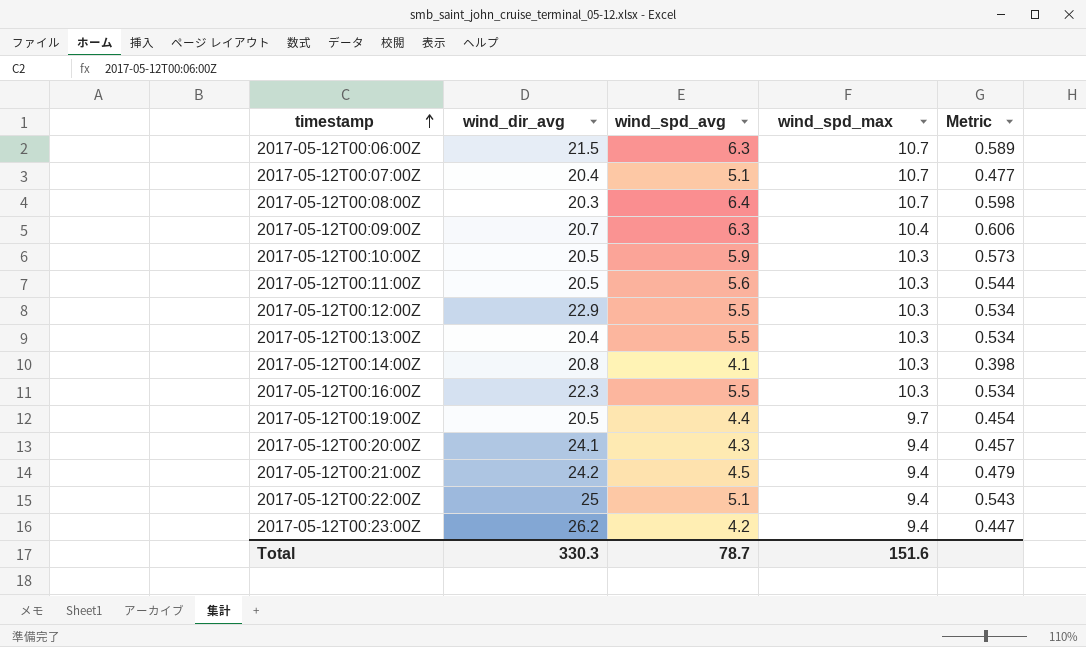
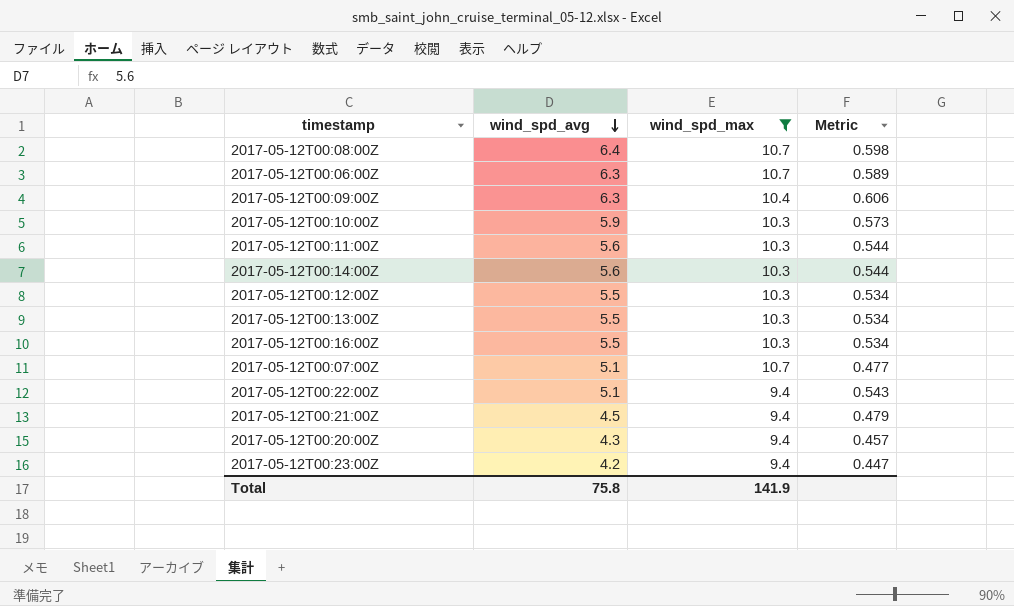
filter: none -> wind_spd_max != 9.7
row order: timestamp ascending -> wind_spd_avg descending
column wind_dir_avg | position: 2 -> none
2017-05-12T00:14:00Z | wind_spd_avg: 4.1 -> 5.6
2017-05-12T00:14:00Z | Metric: 0.398 -> 0.544
Total | wind_spd_avg: 78.7 -> 75.8
Total | wind_spd_max: 151.6 -> 141.9

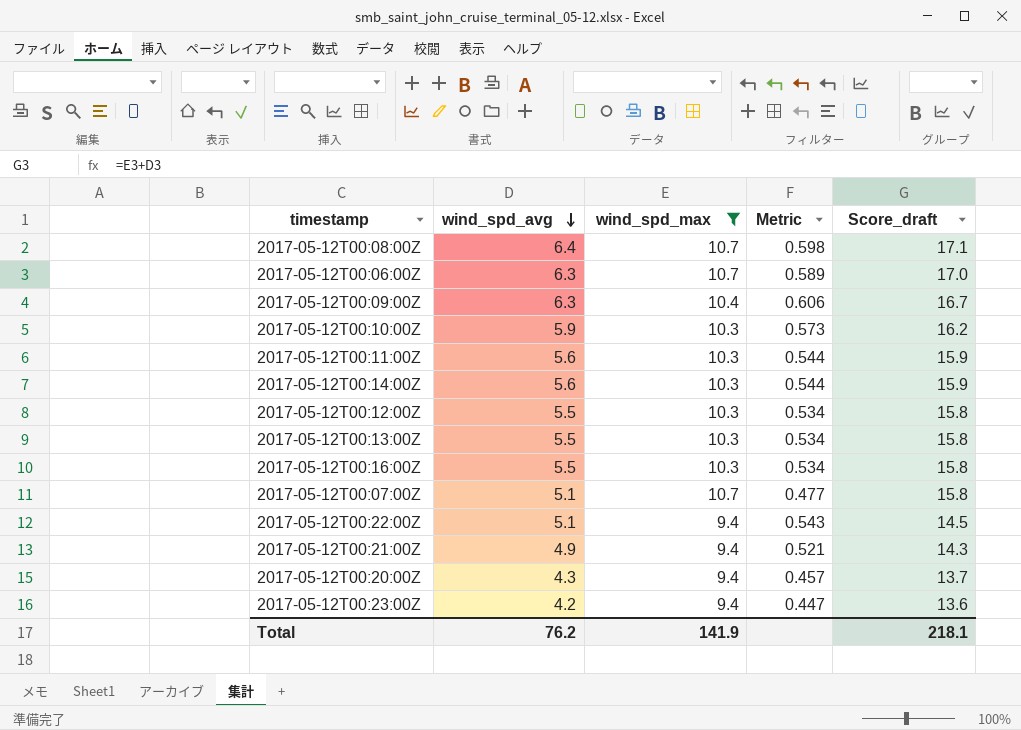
column Score_draft | formula: none -> [wind_spd_avg] + [wind_spd_max]
2017-05-12T00:21:00Z | wind_spd_avg: 4.5 -> 4.9
2017-05-12T00:21:00Z | Metric: 0.479 -> 0.521
Total | wind_spd_avg: 75.8 -> 76.2

